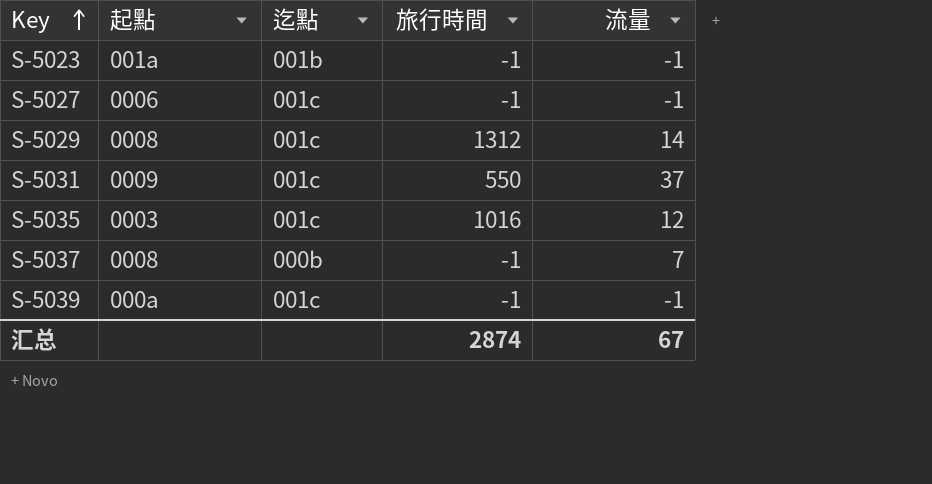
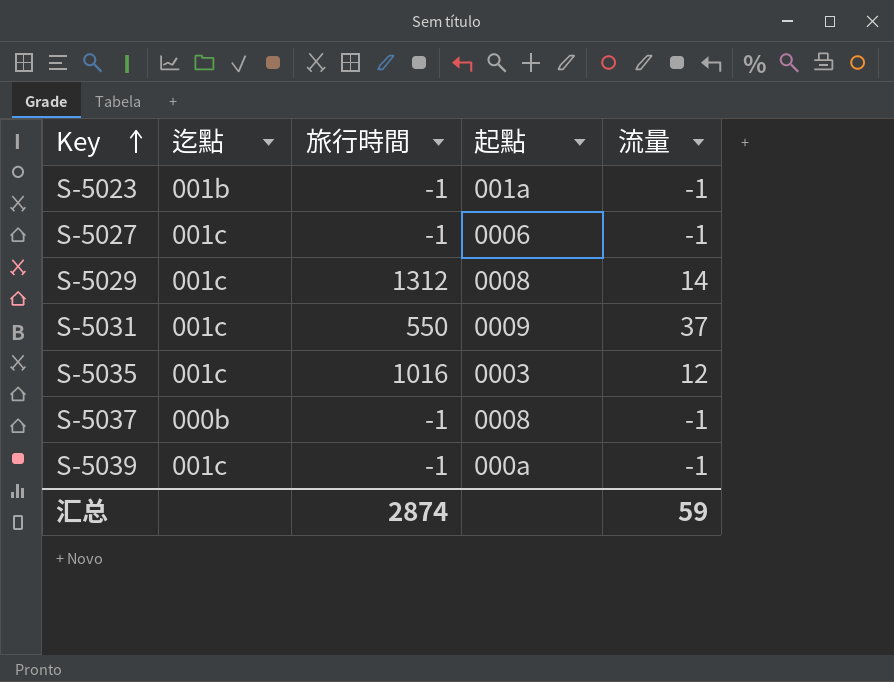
column 起點 | position: 2 -> 4
S-5037 | 流量: 7 -> -1
汇总 | 流量: 67 -> 59

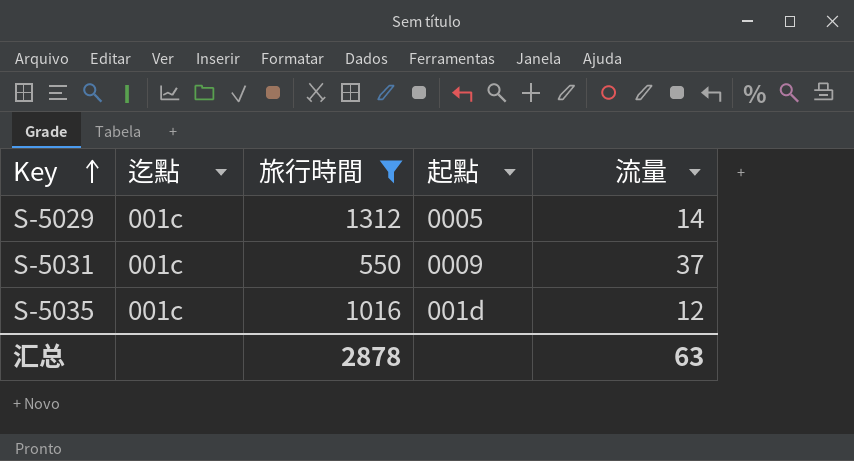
filter: none -> 旅行時間 != -1
S-5029 | 起點: 0008 -> 0005
S-5035 | 起點: 0003 -> 001d
汇总 | 旅行時間: 2874 -> 2878
汇总 | 流量: 59 -> 63

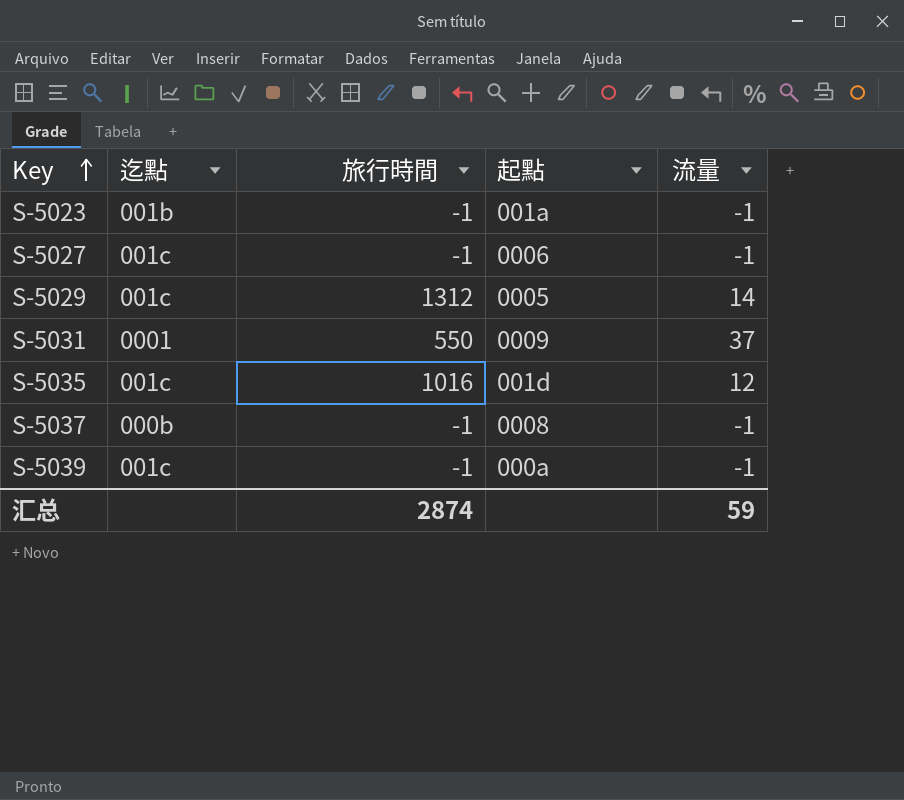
filter: 旅行時間 != -1 -> none
S-5031 | 迄點: 001c -> 0001
汇总 | 旅行時間: 2878 -> 2874
汇总 | 流量: 63 -> 59

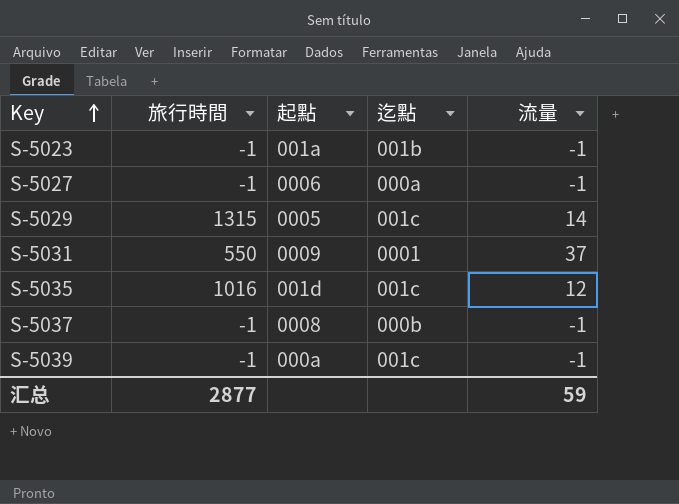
column 迄點 | position: 2 -> 4
S-5027 | 迄點: 001c -> 000a
S-5029 | 旅行時間: 1312 -> 1315
汇总 | 旅行時間: 2874 -> 2877

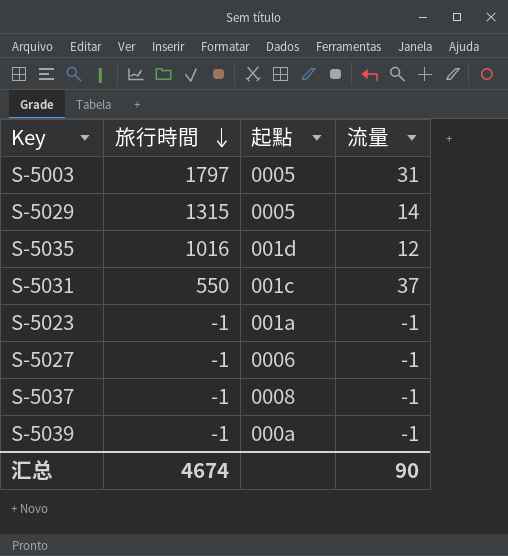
row order: Key ascending -> 旅行時間 descending
column 迄點 | position: 4 -> none
row S-5003: none -> 1797 | 0005 | 31
S-5031 | 起點: 0009 -> 001c
汇总 | 旅行時間: 2877 -> 4674
汇总 | 流量: 59 -> 90

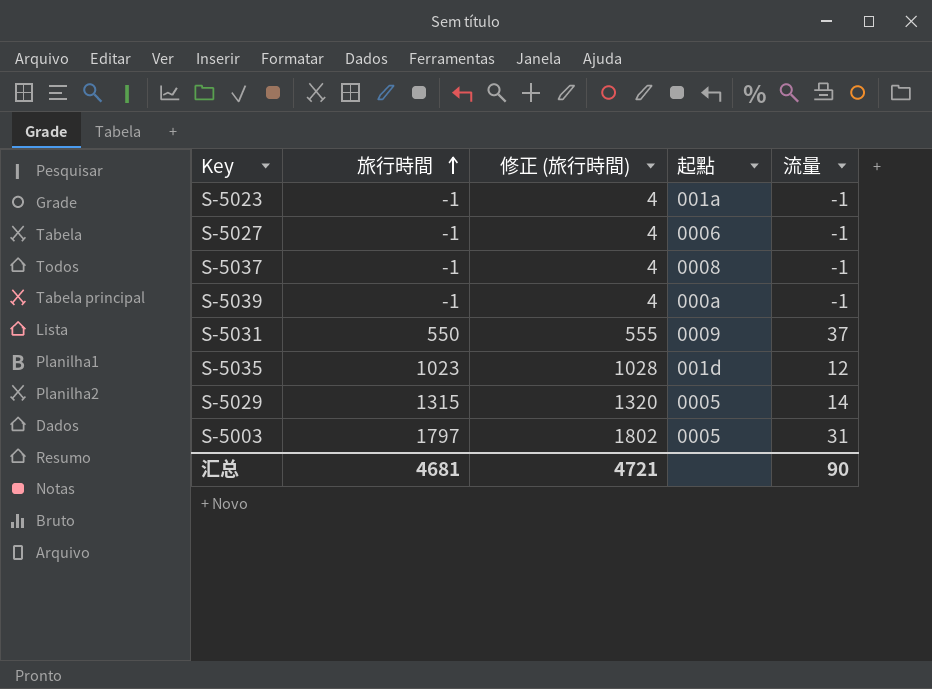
row order: 旅行時間 descending -> 旅行時間 ascending
column 修正 (旅行時間) | formula: none -> [旅行時間] + 5
S-5031 | 起點: 001c -> 0009
S-5035 | 旅行時間: 1016 -> 1023
汇总 | 旅行時間: 4674 -> 4681

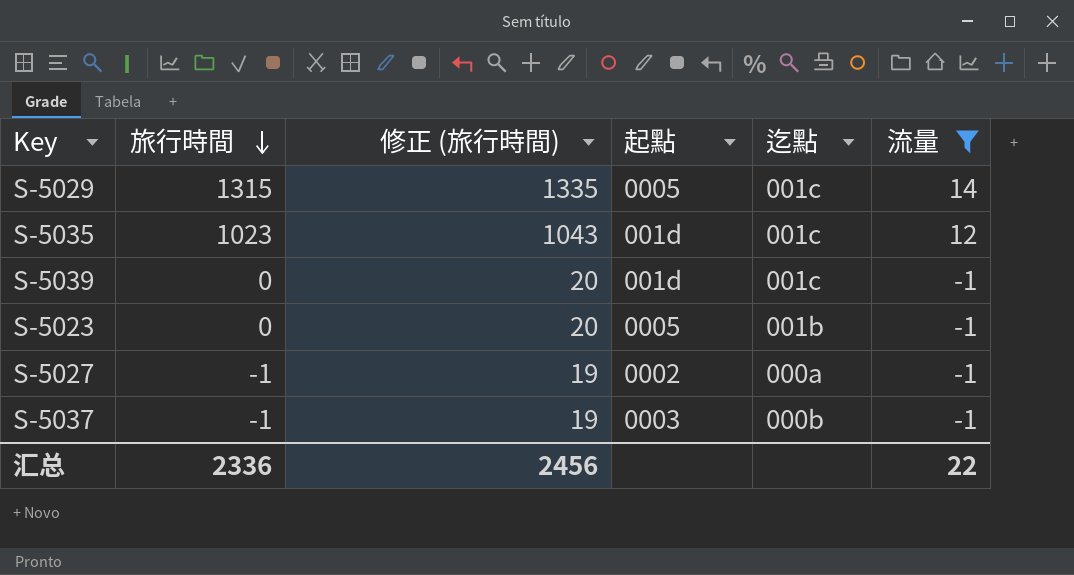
filter: none -> 流量 <= 14
row order: 旅行時間 ascending -> 旅行時間 descending
column 修正 (旅行時間) | formula: [旅行時間] + 5 -> [旅行時間] + 20
column 迄點 | position: none -> 5
S-5039 | 旅行時間: -1 -> 0
S-5039 | 起點: 000a -> 001d
S-5023 | 旅行時間: -1 -> 0
S-5023 | 起點: 001a -> 0005
S-5027 | 起點: 0006 -> 0002
S-5037 | 起點: 0008 -> 0003
汇总 | 旅行時間: 4681 -> 2336
汇总 | 修正 (旅行時間): 4721 -> 2456
汇总 | 流量: 90 -> 22

